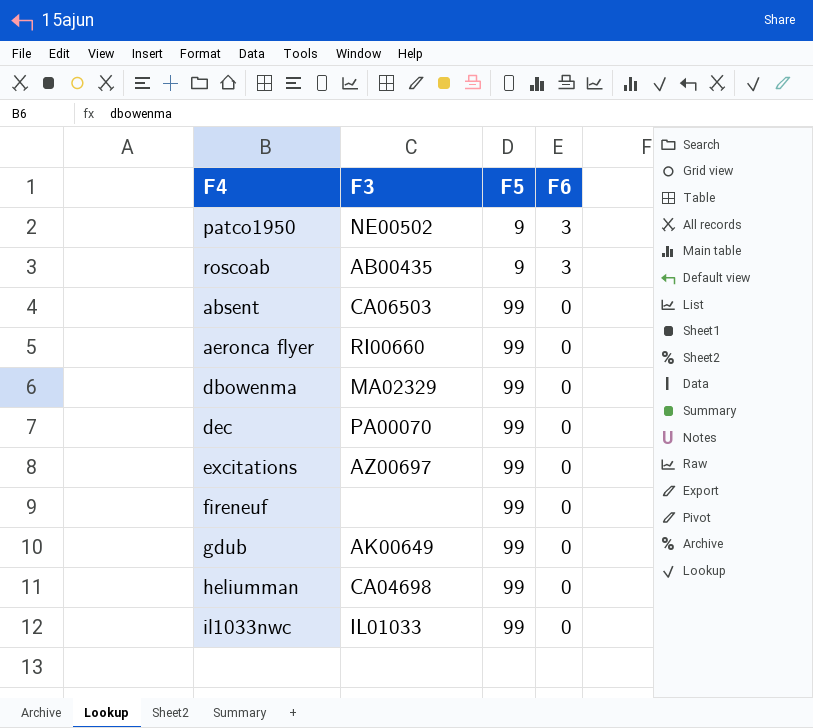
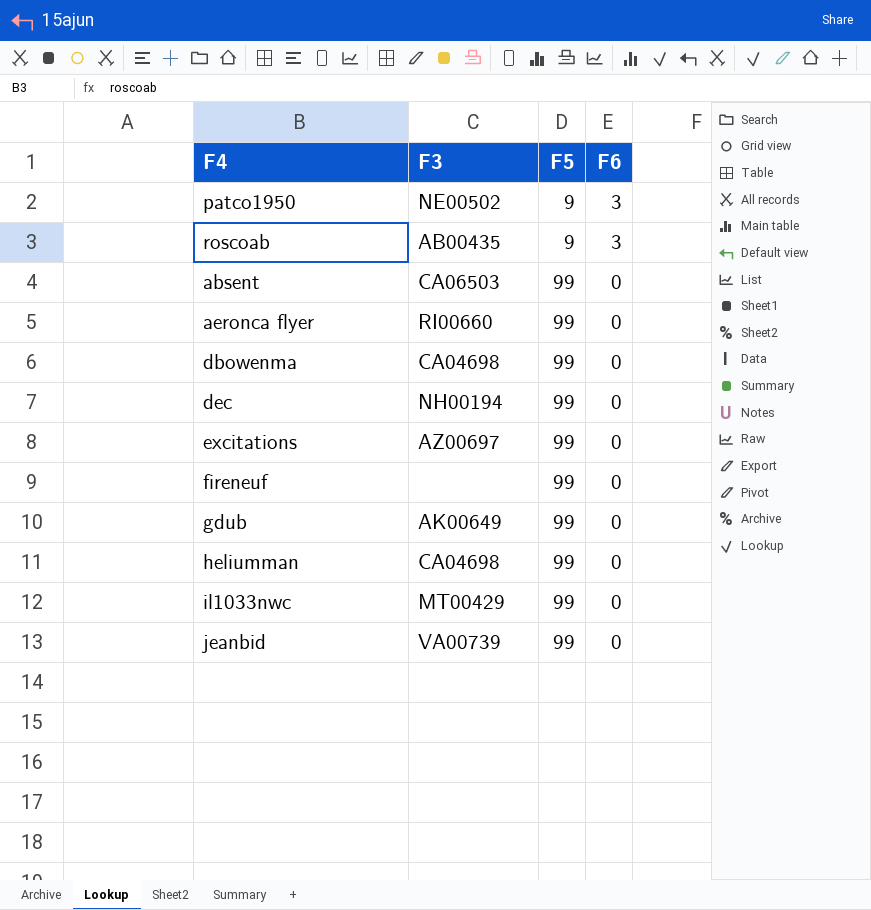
dbowenma | F3: MA02329 -> CA04698
dec | F3: PA00070 -> NH00194
il1033nwc | F3: IL01033 -> MT00429
row jeanbid: none -> VA00739 | 99 | 0

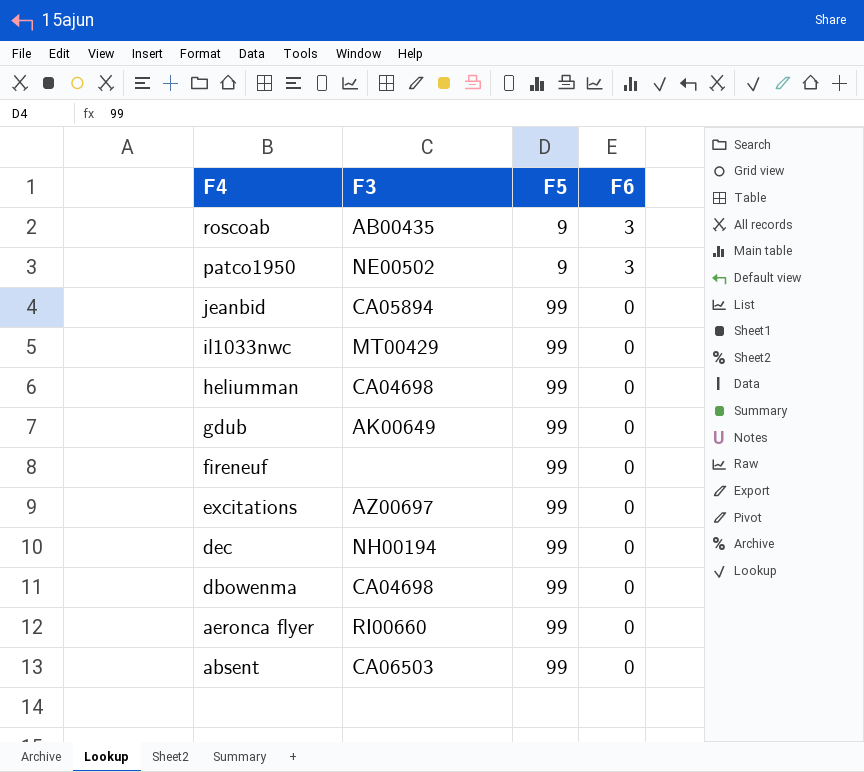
row order: F5 ascending -> F4 descending
jeanbid | F3: VA00739 -> CA05894

